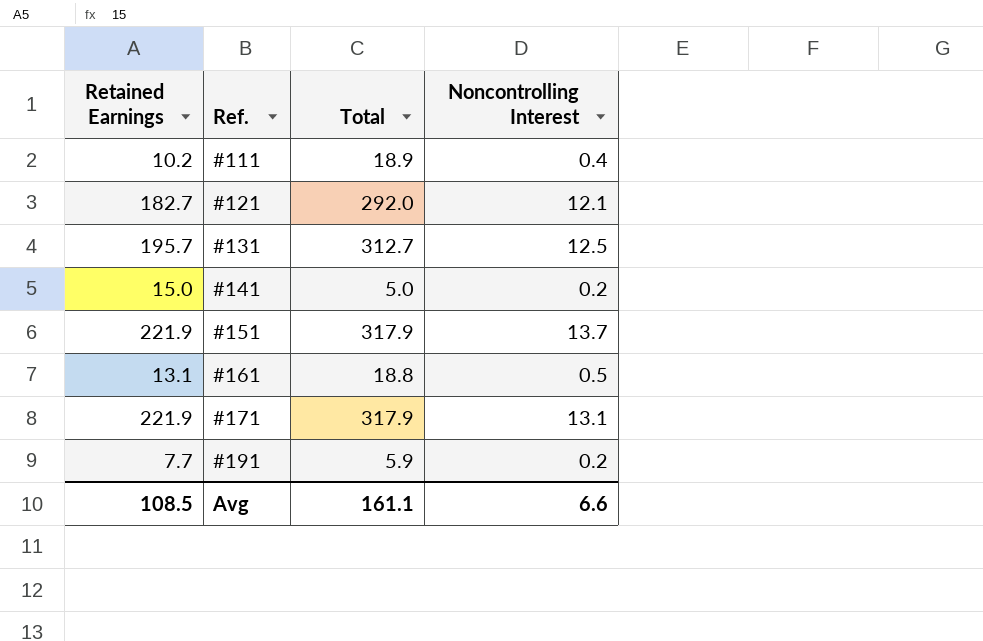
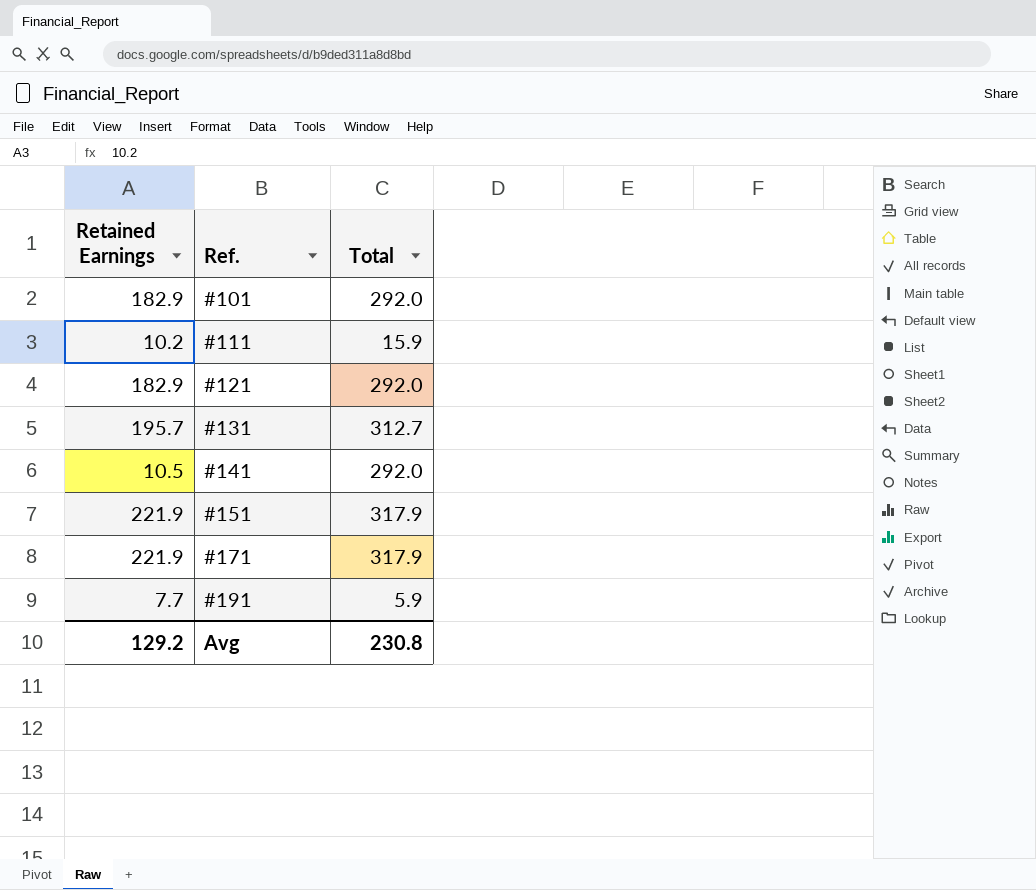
column Noncontrolling Interest | position: 4 -> none
row #161: 13.1 | 18.8 | 0.5 -> none
row #101: none -> 182.9 | 292.0
#111 | Total: 18.9 -> 15.9
#121 | Retained Earnings: 182.7 -> 182.9
#141 | Retained Earnings: 15.0 -> 10.5
#141 | Total: 5.0 -> 292.0
Avg | Retained Earnings: 108.5 -> 129.2
Avg | Total: 161.1 -> 230.8

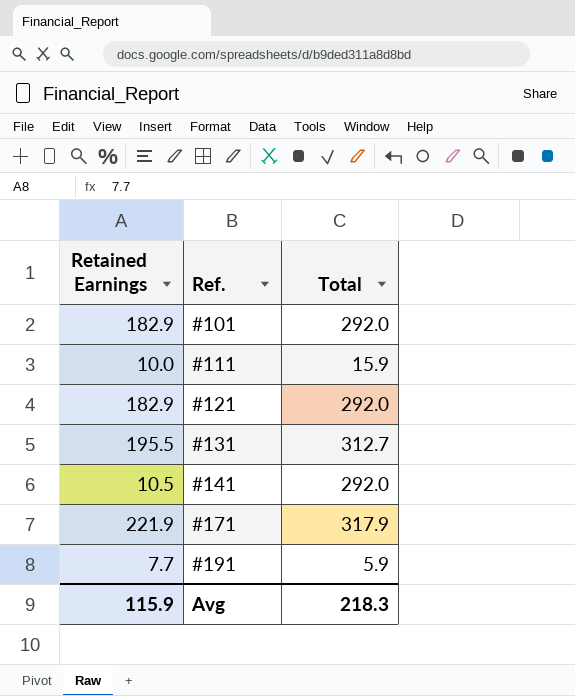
row #151: 221.9 | 317.9 -> none
#111 | Retained Earnings: 10.2 -> 10.0
#131 | Retained Earnings: 195.7 -> 195.5
Avg | Retained Earnings: 129.2 -> 115.9
Avg | Total: 230.8 -> 218.3

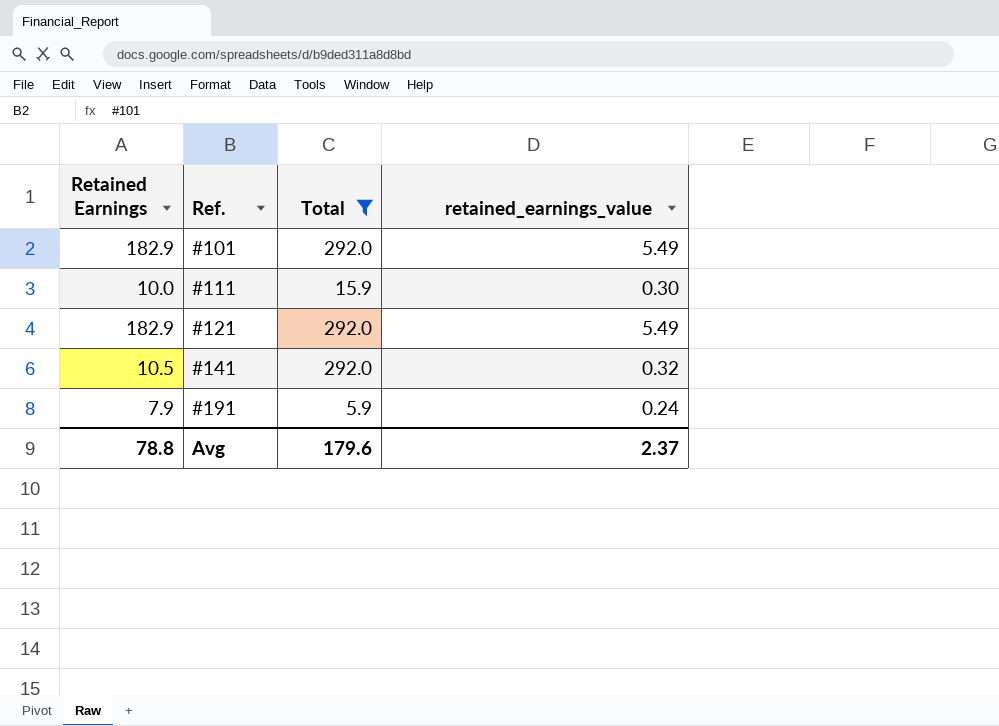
filter: none -> Total <= 292.0
column retained_earnings_value | formula: none -> [Retained Earnings] * 0.03
#191 | Retained Earnings: 7.7 -> 7.9
Avg | Retained Earnings: 115.9 -> 78.8
Avg | Total: 218.3 -> 179.6

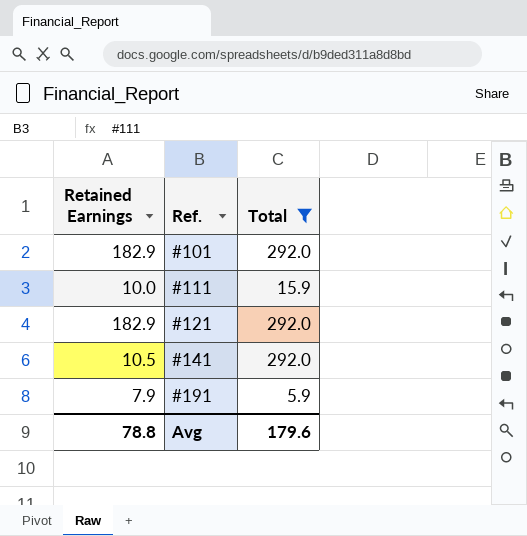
column retained_earnings_value | formula: [Retained Earnings] * 0.03 -> none

